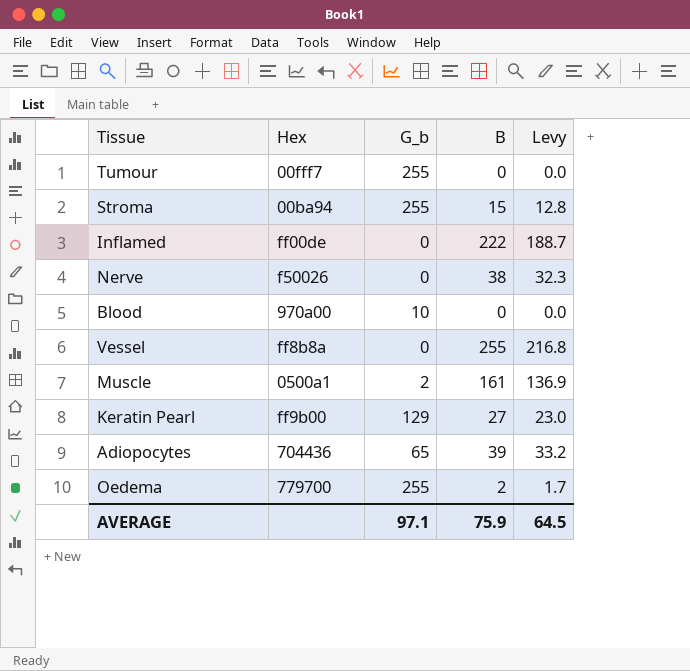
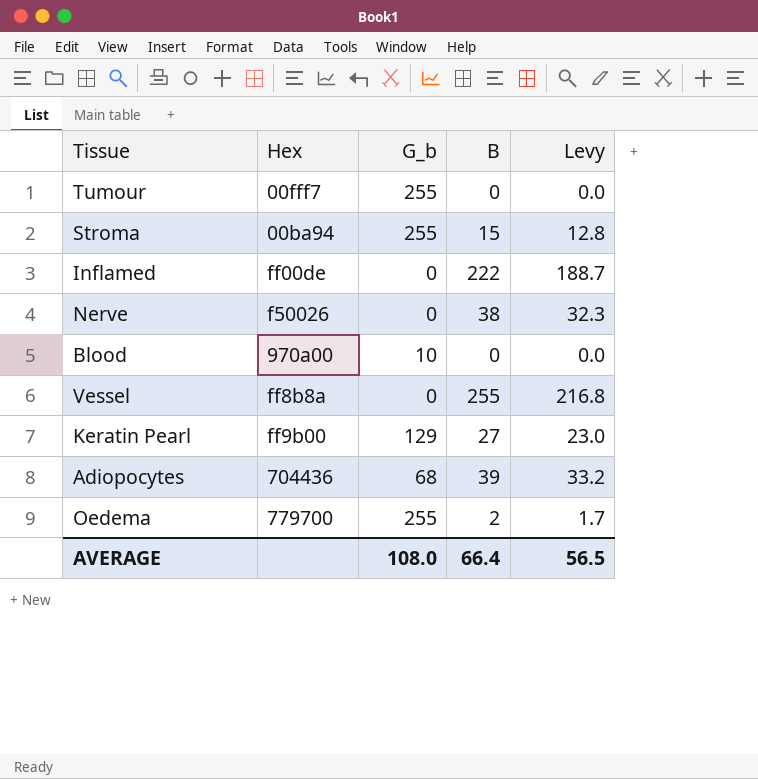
row Muscle: 0500a1 | 2 | 161 | 136.9 -> none
Adiopocytes | G_b: 65 -> 68
AVERAGE | G_b: 97.1 -> 108.0
AVERAGE | B: 75.9 -> 66.4
AVERAGE | Levy: 64.5 -> 56.5

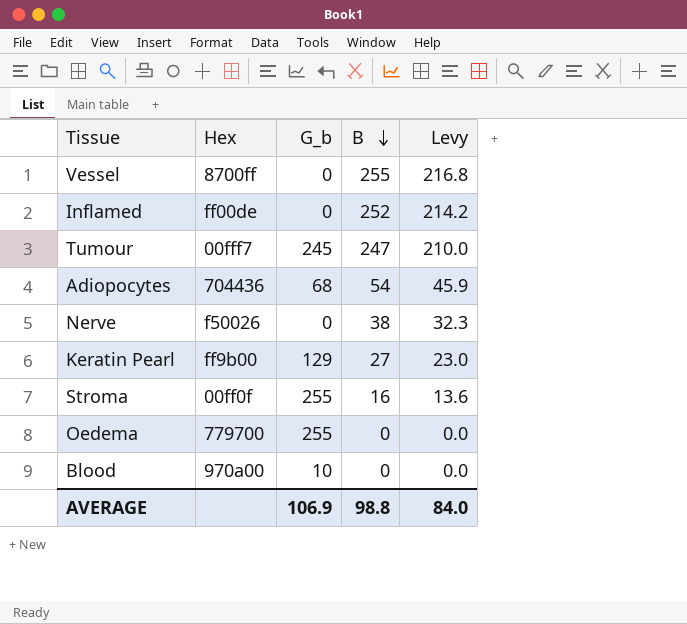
row order: none -> B descending
Vessel | Hex: ff8b8a -> 8700ff
Inflamed | B: 222 -> 252
Inflamed | Levy: 188.7 -> 214.2
Tumour | G_b: 255 -> 245
Tumour | B: 0 -> 247
Tumour | Levy: 0.0 -> 210.0
Adiopocytes | B: 39 -> 54
Adiopocytes | Levy: 33.2 -> 45.9
Stroma | Hex: 00ba94 -> 00ff0f
Stroma | B: 15 -> 16
Stroma | Levy: 12.8 -> 13.6
Oedema | B: 2 -> 0
Oedema | Levy: 1.7 -> 0.0
AVERAGE | G_b: 108.0 -> 106.9
AVERAGE | B: 66.4 -> 98.8
AVERAGE | Levy: 56.5 -> 84.0

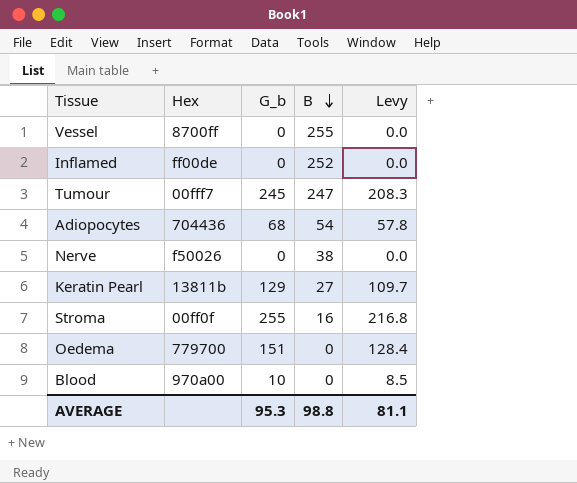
column Levy | formula: [B] * 0.85 -> [G_b] * 0.85
Keratin Pearl | Hex: ff9b00 -> 13811b
Oedema | G_b: 255 -> 151
AVERAGE | G_b: 106.9 -> 95.3
AVERAGE | Levy: 84.0 -> 81.1

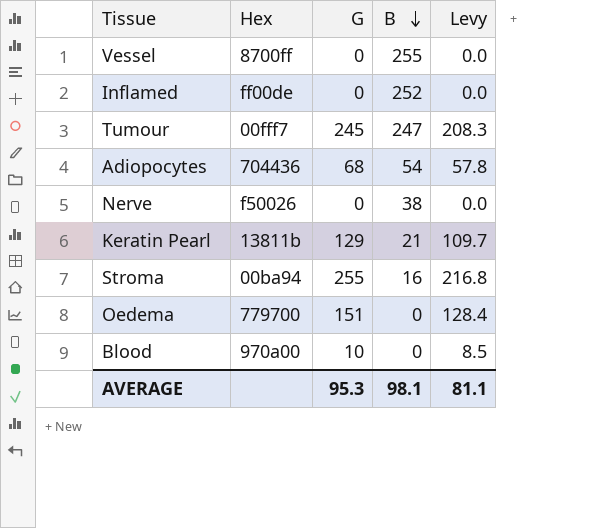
column name: G_b -> G
Keratin Pearl | B: 27 -> 21
Stroma | Hex: 00ff0f -> 00ba94
AVERAGE | B: 98.8 -> 98.1

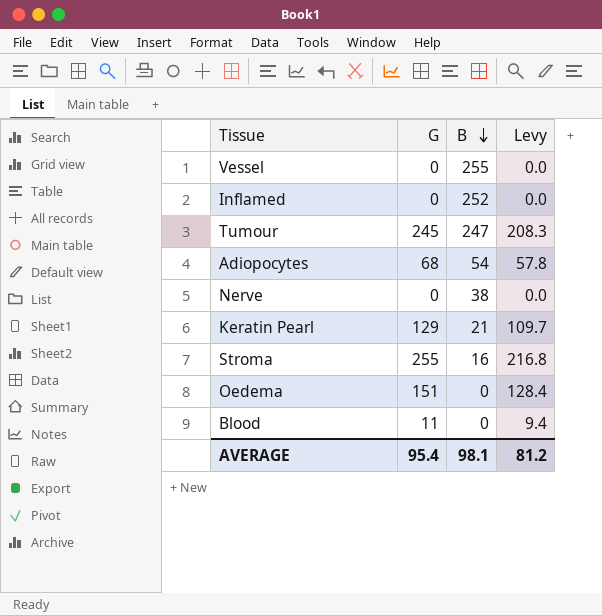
column Hex | position: 2 -> none
Blood | G: 10 -> 11
Blood | Levy: 8.5 -> 9.4
AVERAGE | G: 95.3 -> 95.4
AVERAGE | Levy: 81.1 -> 81.2

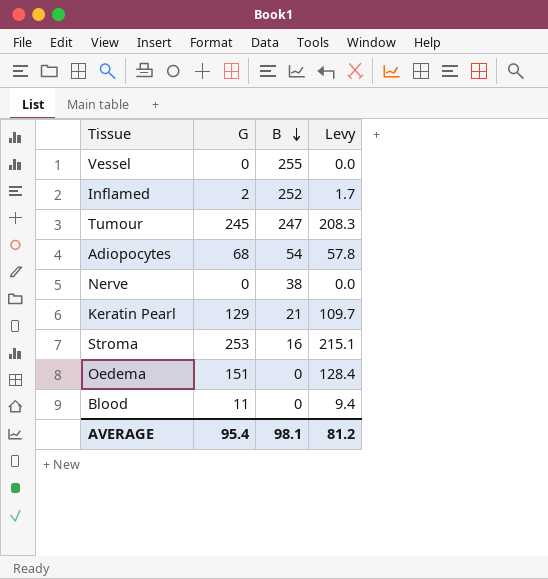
Inflamed | G: 0 -> 2
Inflamed | Levy: 0.0 -> 1.7
Stroma | G: 255 -> 253
Stroma | Levy: 216.8 -> 215.1

